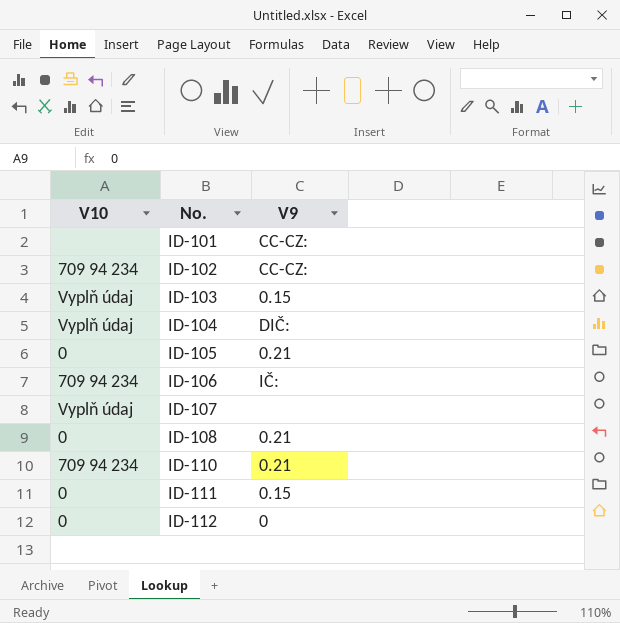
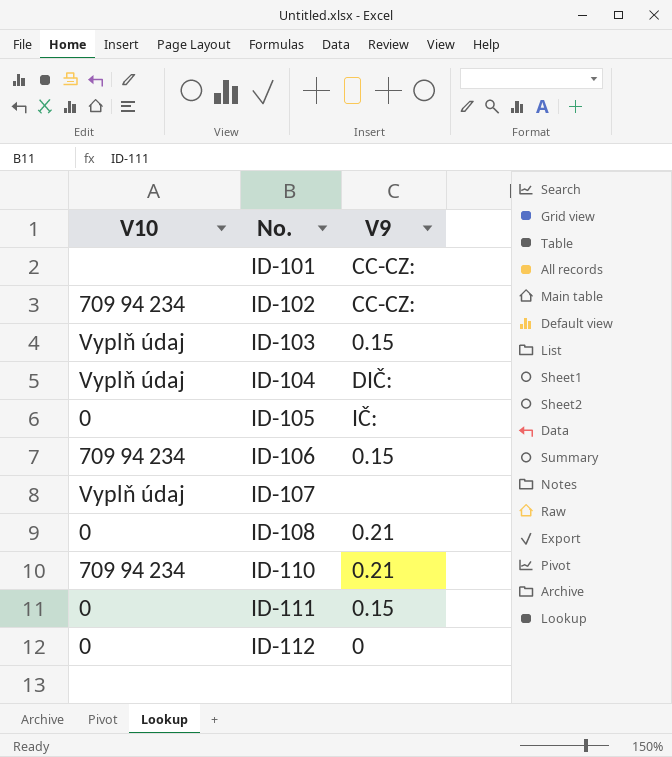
ID-105 | V9: 0.21 -> IČ:
ID-106 | V9: IČ: -> 0.15

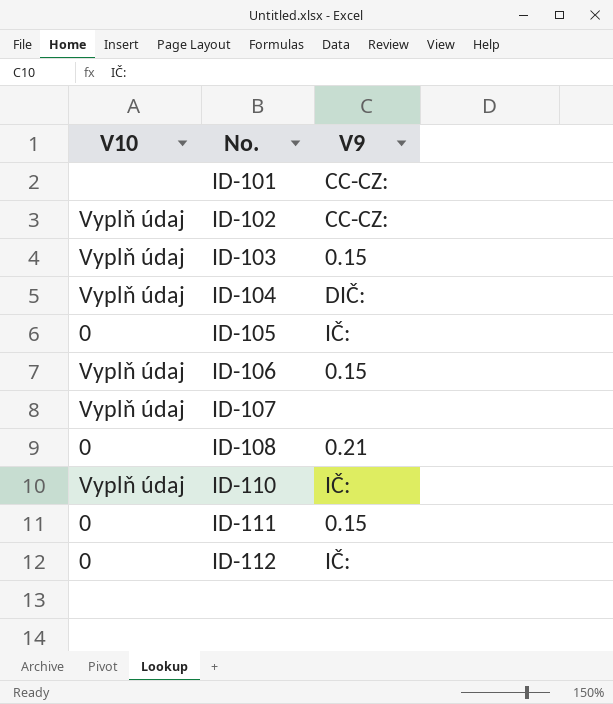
ID-102 | V10: 709 94 234 -> Vyplň údaj
ID-106 | V10: 709 94 234 -> Vyplň údaj
ID-110 | V10: 709 94 234 -> Vyplň údaj
ID-110 | V9: 0.21 -> IČ:
ID-112 | V9: 0 -> IČ:

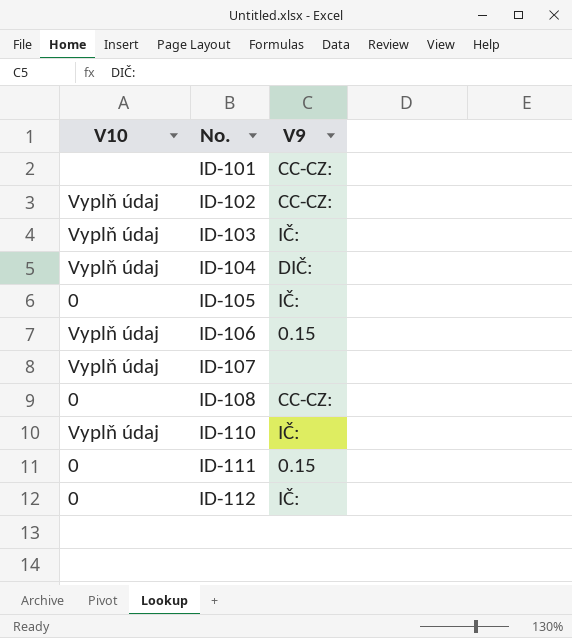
ID-103 | V9: 0.15 -> IČ:
ID-108 | V9: 0.21 -> CC-CZ:

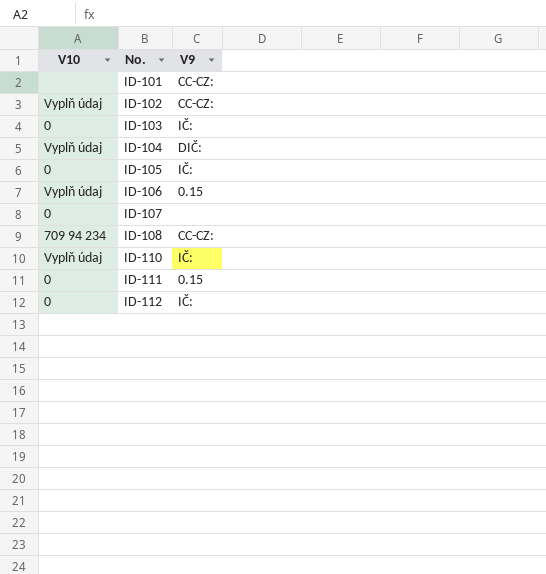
ID-103 | V10: Vyplň údaj -> 0
ID-107 | V10: Vyplň údaj -> 0
ID-108 | V10: 0 -> 709 94 234

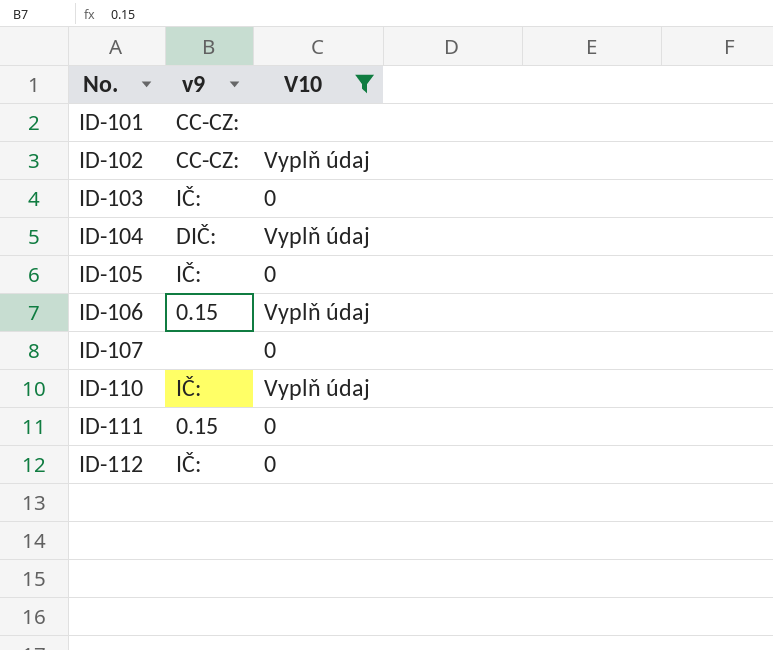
filter: none -> V10 != 709 94 234
column name: V9 -> v9
column V10 | position: 1 -> 3

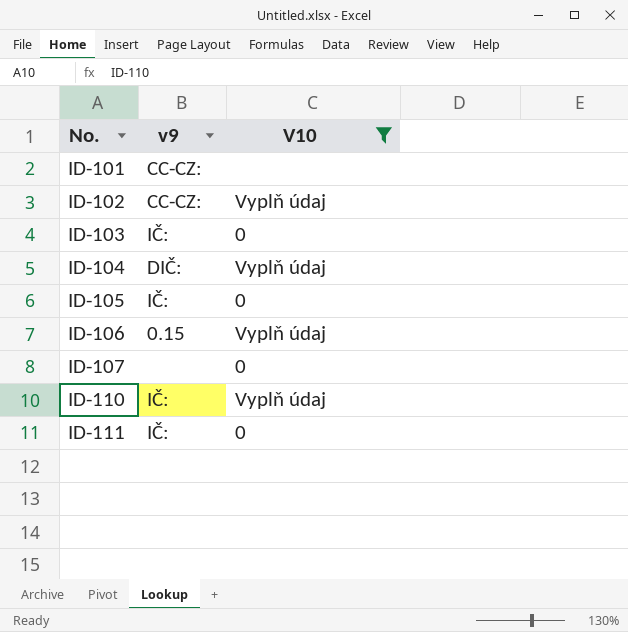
row ID-112: IČ: | 0 -> none
ID-111 | v9: 0.15 -> IČ:

